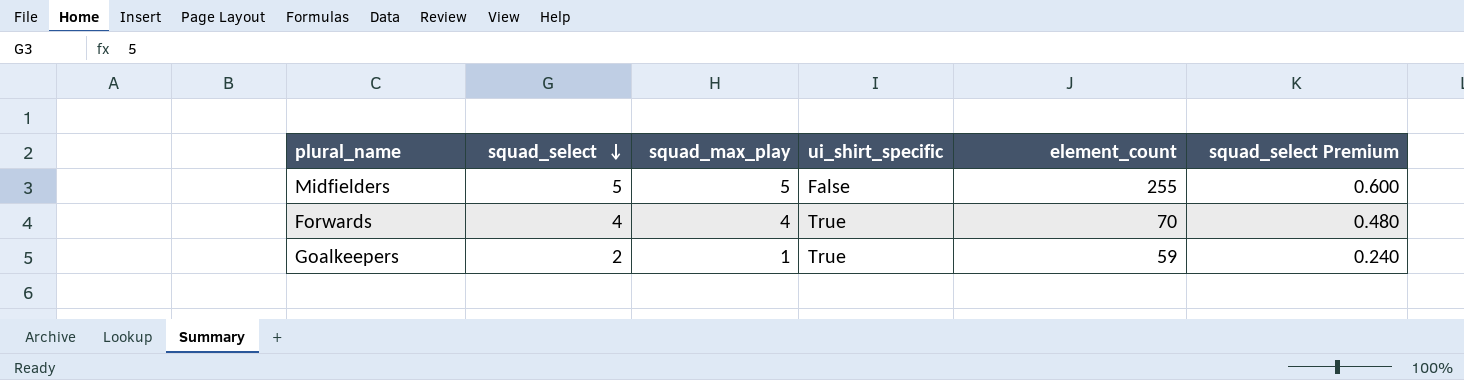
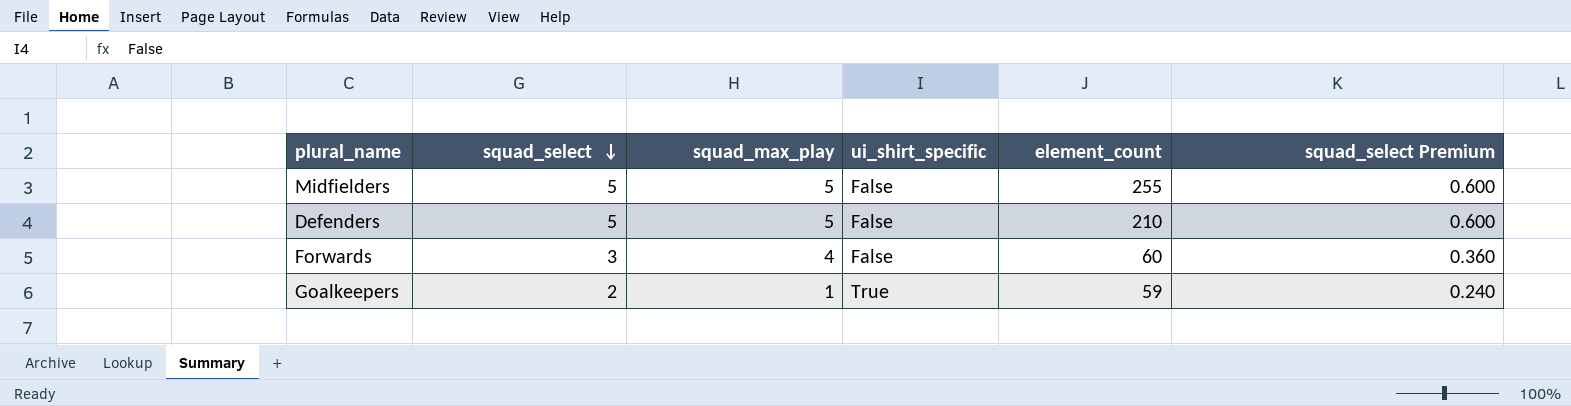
row Defenders: none -> 5 | 5 | False | 210 | 0.600
Forwards | squad_select: 4 -> 3
Forwards | ui_shirt_specific: True -> False
Forwards | element_count: 70 -> 60
Forwards | squad_select Premium: 0.480 -> 0.360

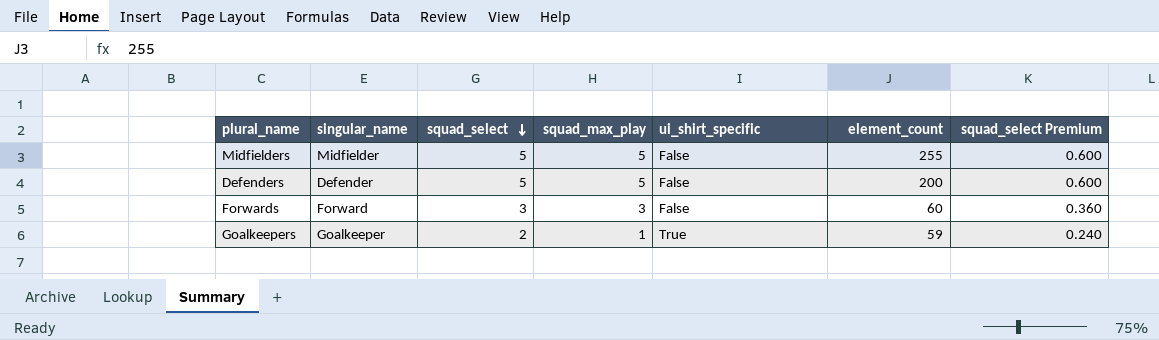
column singular_name | position: none -> 2
Defenders | element_count: 210 -> 200
Forwards | squad_max_play: 4 -> 3

